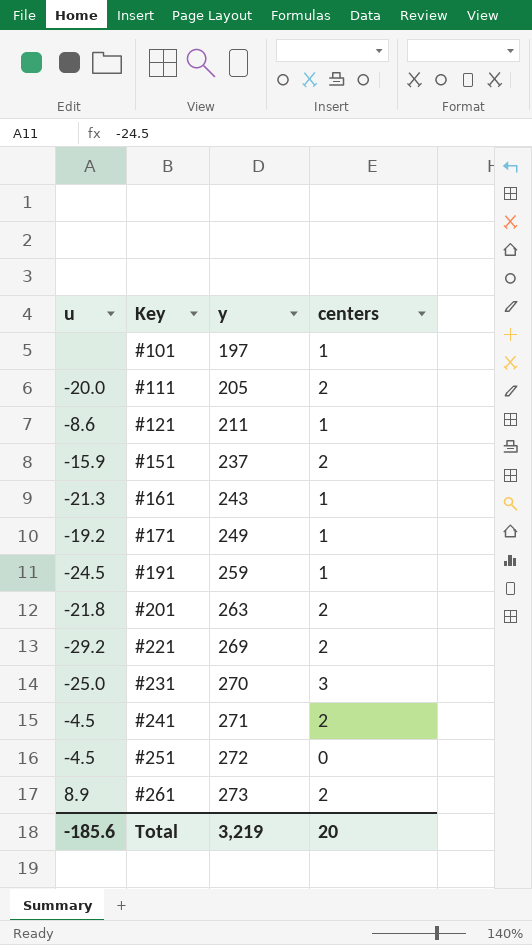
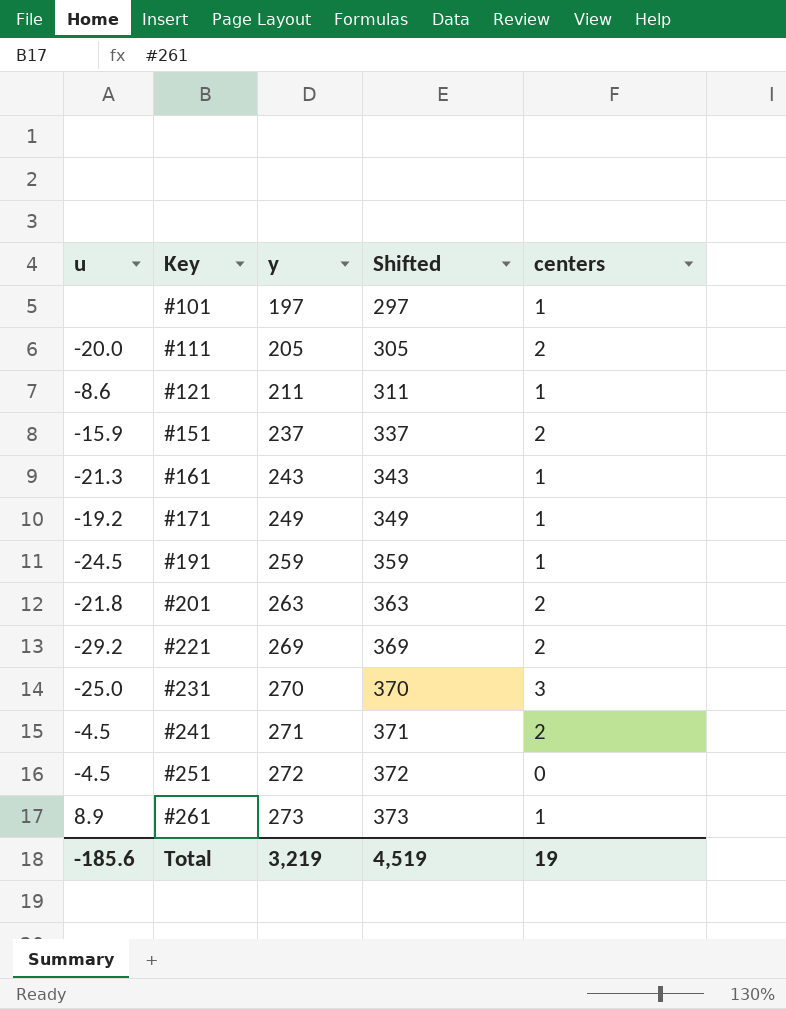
column Shifted | formula: none -> [y] + 100
#261 | centers: 2 -> 1
Total | centers: 20 -> 19

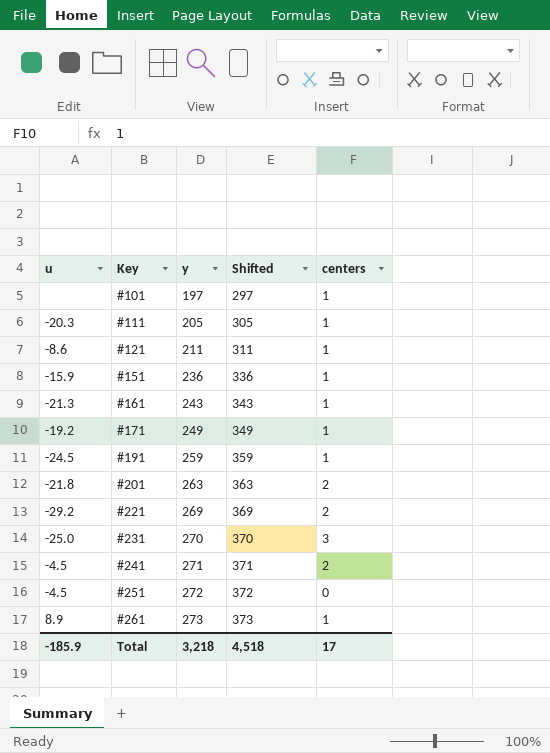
#111 | u: -20.0 -> -20.3
#111 | centers: 2 -> 1
#151 | y: 237 -> 236
#151 | Shifted: 337 -> 336
#151 | centers: 2 -> 1
Total | u: -185.6 -> -185.9
Total | y: 3,219 -> 3,218
Total | Shifted: 4,519 -> 4,518
Total | centers: 19 -> 17

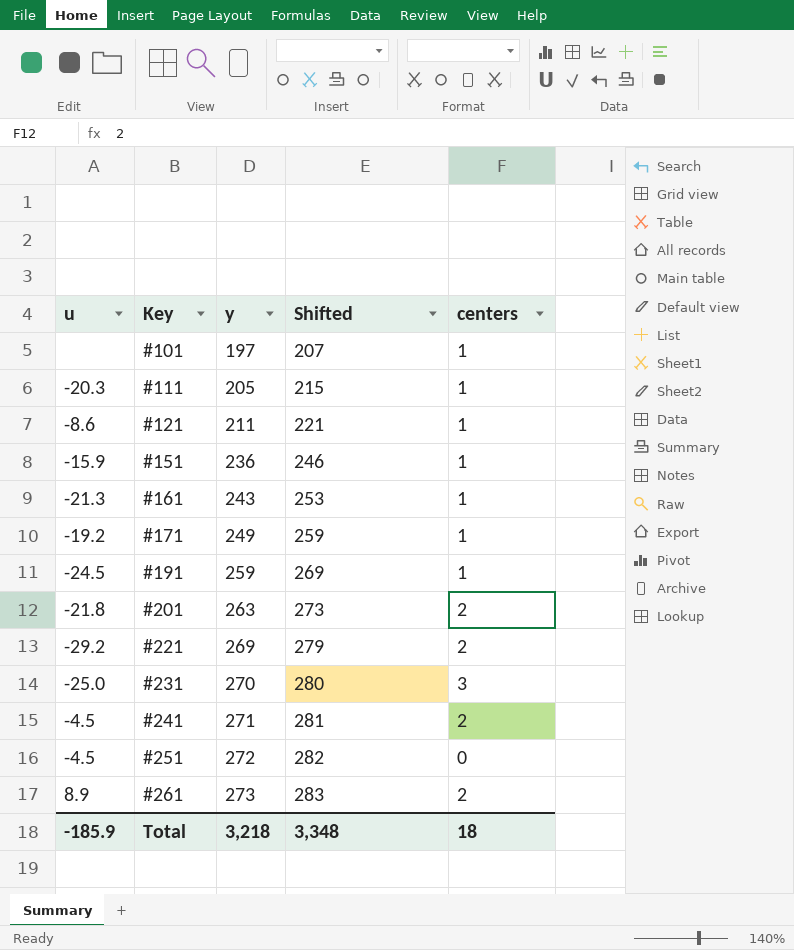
column Shifted | formula: [y] + 100 -> [y] + 10
#261 | centers: 1 -> 2
Total | Shifted: 4,518 -> 3,348
Total | centers: 17 -> 18

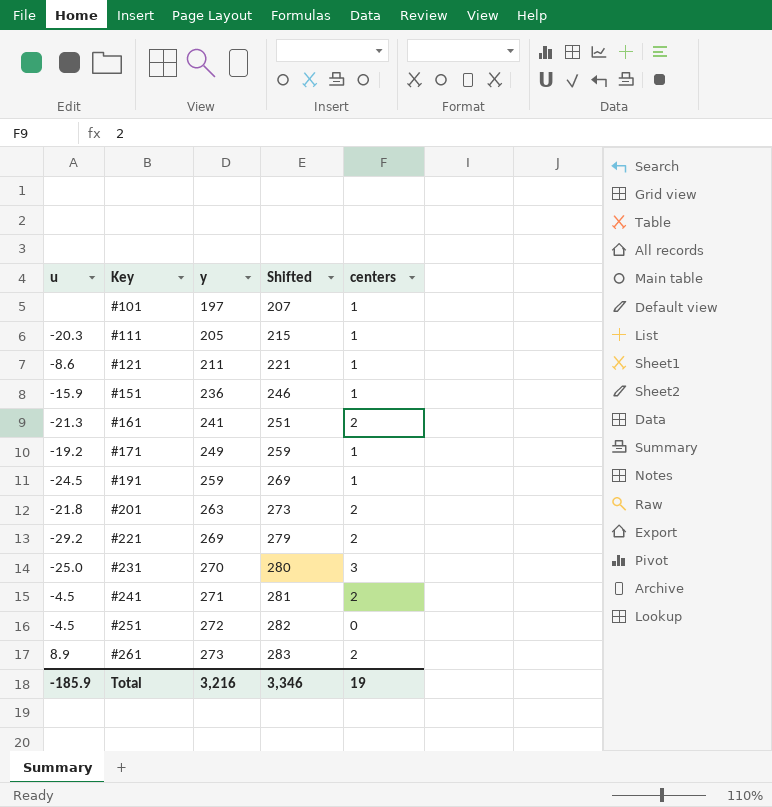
#161 | y: 243 -> 241
#161 | Shifted: 253 -> 251
#161 | centers: 1 -> 2
Total | y: 3,218 -> 3,216
Total | Shifted: 3,348 -> 3,346
Total | centers: 18 -> 19

